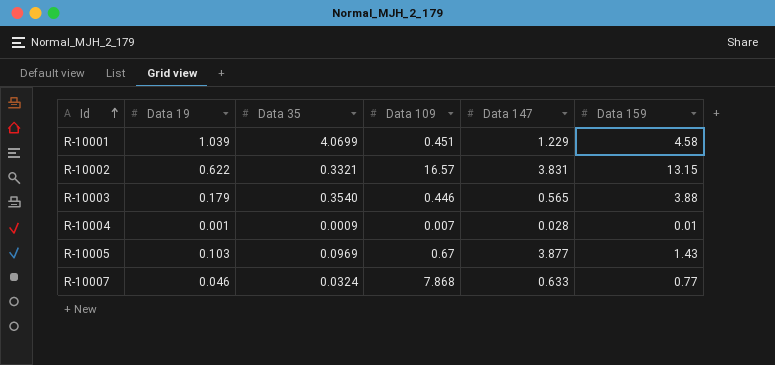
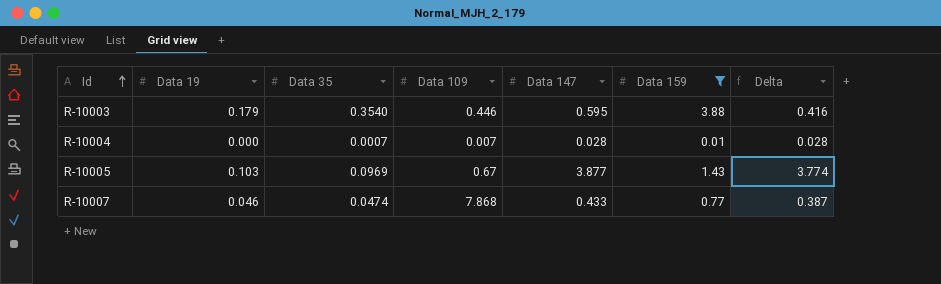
filter: none -> Data 159 <= 3.88
column Delta | formula: none -> [Data 147] - [Data 19]
R-10003 | Data 147: 0.565 -> 0.595
R-10004 | Data 19: 0.001 -> 0.000
R-10004 | Data 35: 0.0009 -> 0.0007
R-10007 | Data 35: 0.0324 -> 0.0474
R-10007 | Data 147: 0.633 -> 0.433

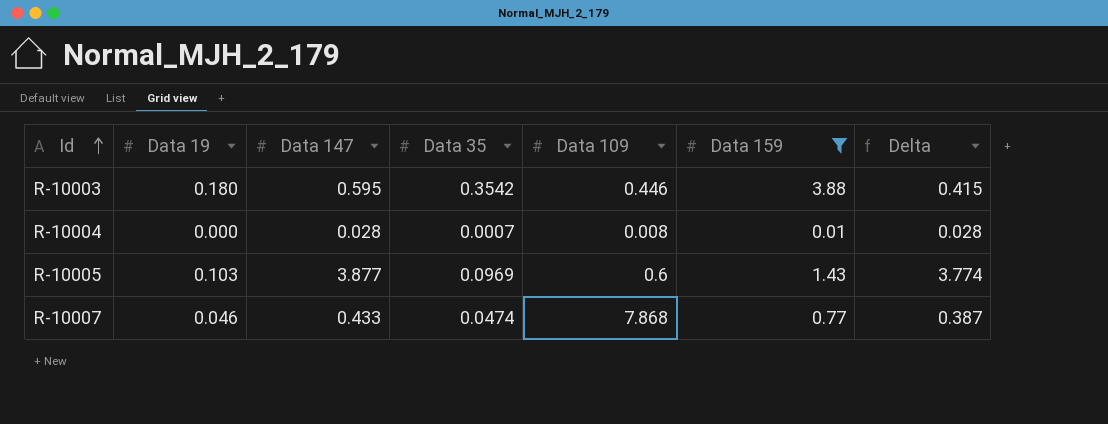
column Data 147 | position: 5 -> 3
R-10003 | Data 19: 0.179 -> 0.180
R-10003 | Data 35: 0.3540 -> 0.3542
R-10003 | Delta: 0.416 -> 0.415
R-10004 | Data 109: 0.007 -> 0.008
R-10005 | Data 109: 0.67 -> 0.6

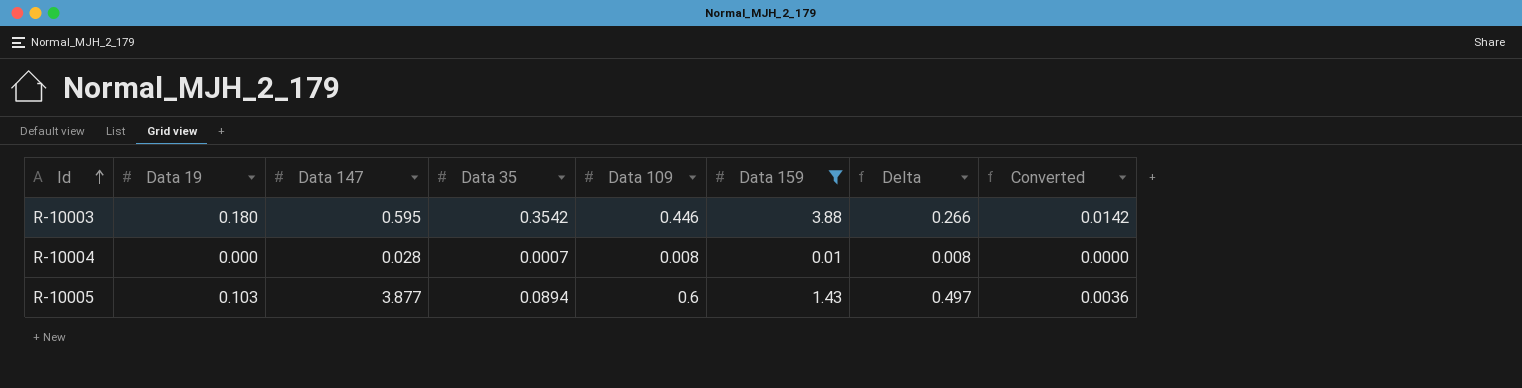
column Delta | formula: [Data 147] - [Data 19] -> [Data 109] - [Data 19]
column Converted | formula: none -> [Data 35] * 0.04
row R-10007: 0.046 | 0.433 | 0.0474 | 7.868 | 0.77 | 0.387 -> none
R-10005 | Data 35: 0.0969 -> 0.0894

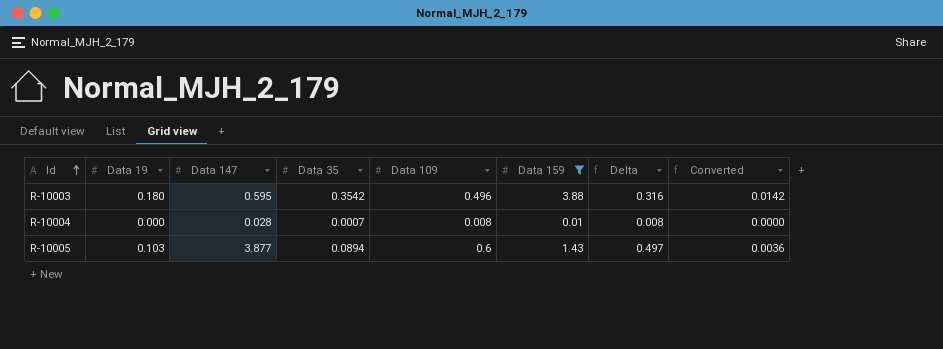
R-10003 | Data 109: 0.446 -> 0.496
R-10003 | Delta: 0.266 -> 0.316

